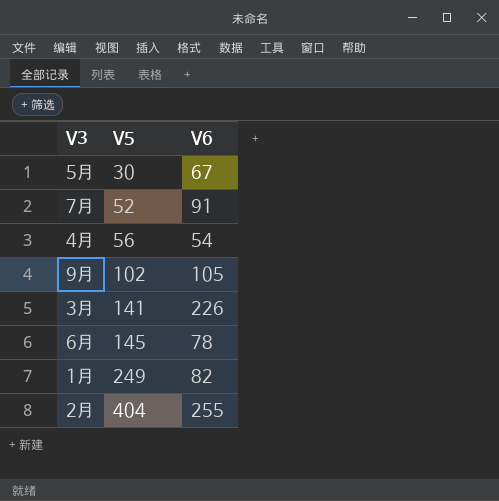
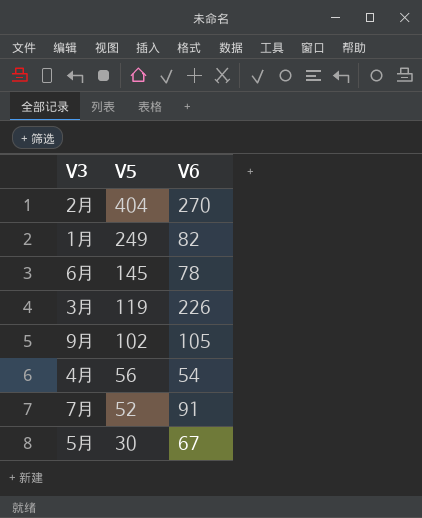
row order: V5 ascending -> V5 descending
2月 | V6: 255 -> 270
3月 | V5: 141 -> 119

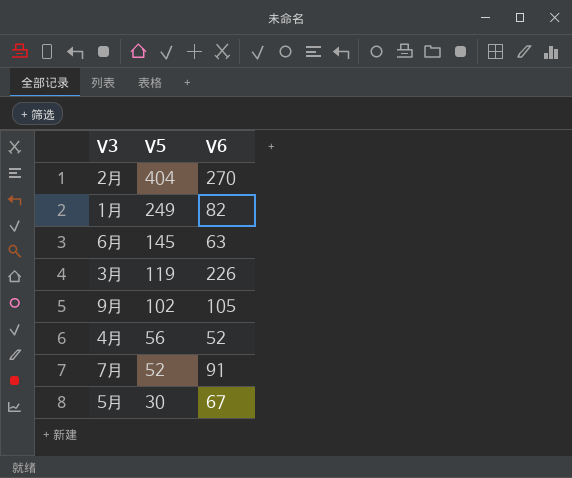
6月 | V6: 78 -> 63
4月 | V6: 54 -> 52

